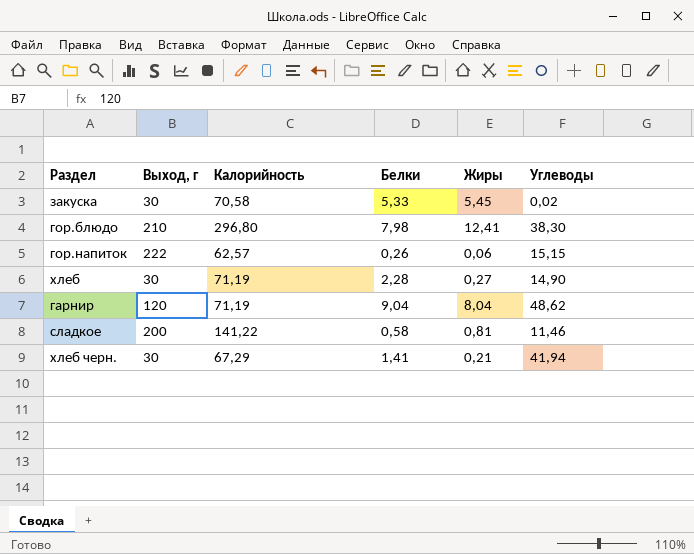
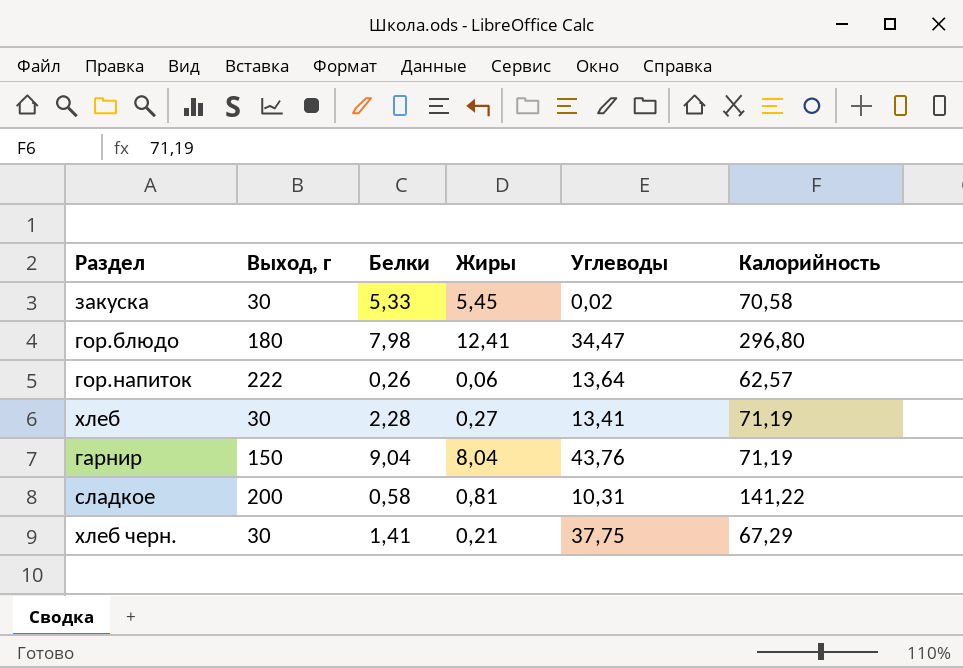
column Калорийность | position: 3 -> 6
гор.блюдо | Выход, г: 210 -> 180
гор.блюдо | Углеводы: 38,30 -> 34,47
гор.напиток | Углеводы: 15,15 -> 13,64
хлеб | Углеводы: 14,90 -> 13,41
гарнир | Выход, г: 120 -> 150
гарнир | Углеводы: 48,62 -> 43,76
сладкое | Углеводы: 11,46 -> 10,31
хлеб черн. | Углеводы: 41,94 -> 37,75

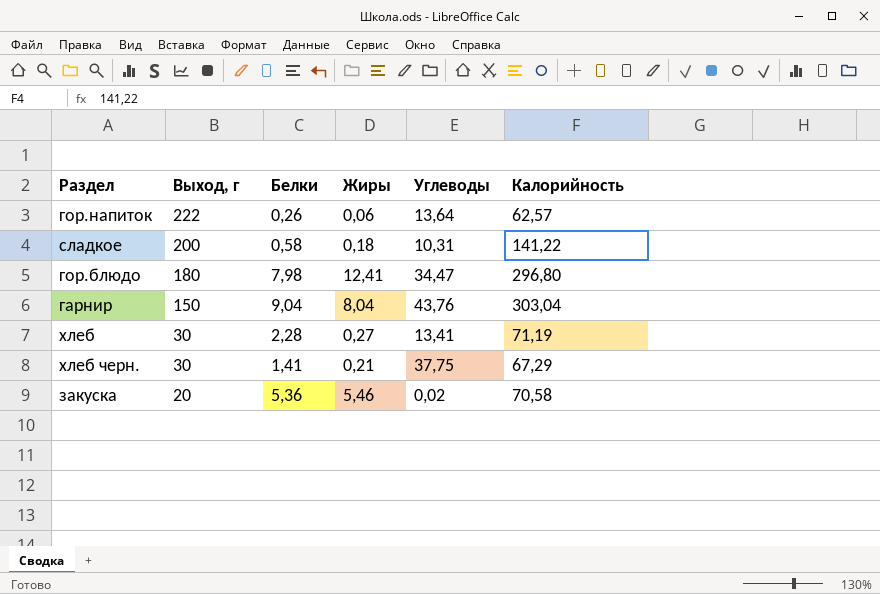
row order: none -> Выход, г descending
сладкое | Жиры: 0,81 -> 0,18
гарнир | Калорийность: 71,19 -> 303,04
закуска | Выход, г: 30 -> 20
закуска | Белки: 5,33 -> 5,36
закуска | Жиры: 5,45 -> 5,46

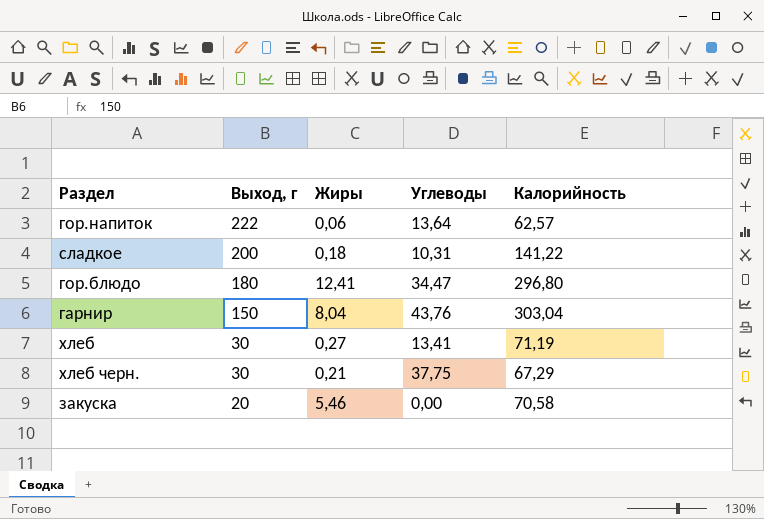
column Белки | position: 3 -> none
закуска | Углеводы: 0,02 -> 0,00

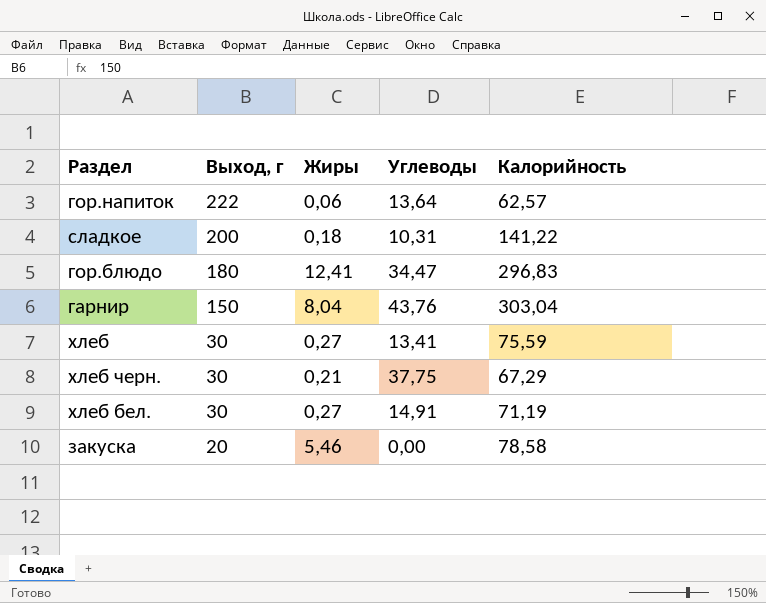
гор.блюдо | Калорийность: 296,80 -> 296,83
хлеб | Калорийность: 71,19 -> 75,59
row хлеб бел.: none -> 30 | 0,27 | 14,91 | 71,19
закуска | Калорийность: 70,58 -> 78,58

